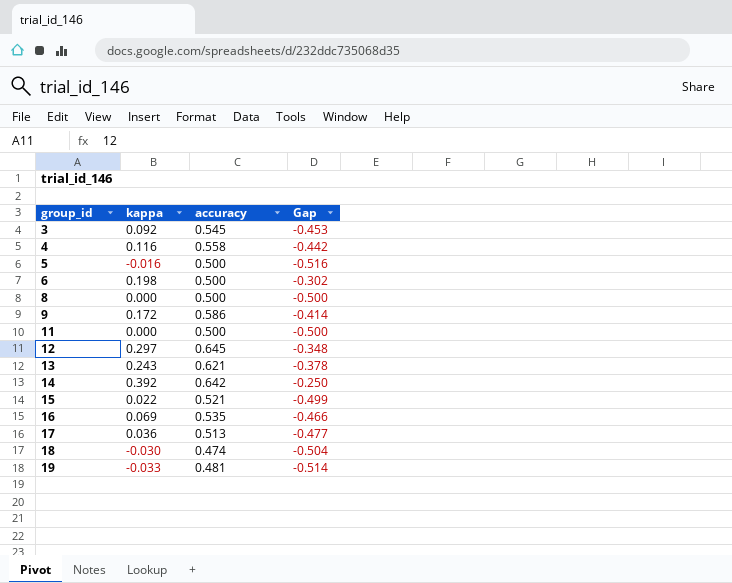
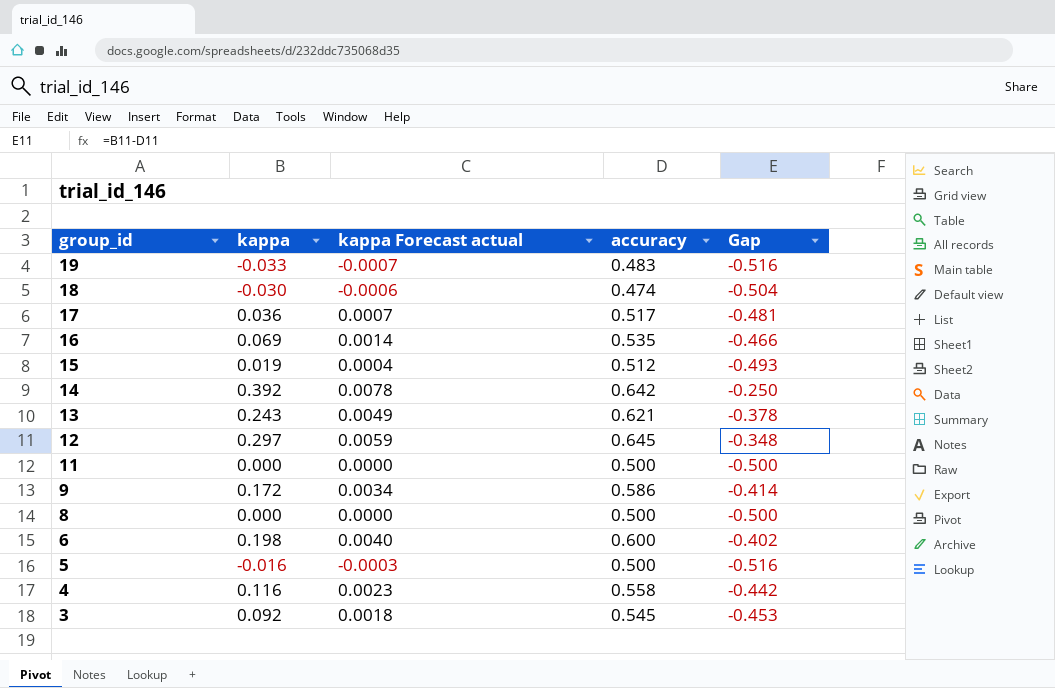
row order: group_id ascending -> group_id descending
column kappa Forecast actual | formula: none -> [kappa] * 0.02
19 | accuracy: 0.481 -> 0.483
19 | Gap: -0.514 -> -0.516
17 | accuracy: 0.513 -> 0.517
17 | Gap: -0.477 -> -0.481
15 | kappa: 0.022 -> 0.019
15 | accuracy: 0.521 -> 0.512
15 | Gap: -0.499 -> -0.493
6 | accuracy: 0.500 -> 0.600
6 | Gap: -0.302 -> -0.402

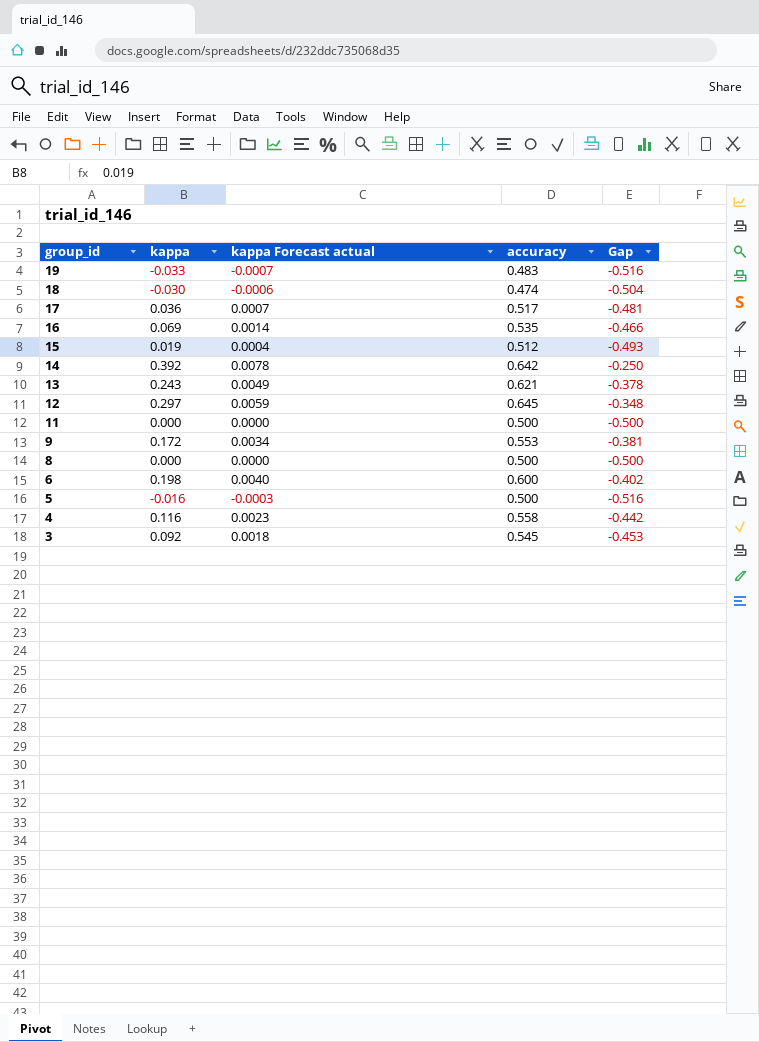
9 | accuracy: 0.586 -> 0.553
9 | Gap: -0.414 -> -0.381

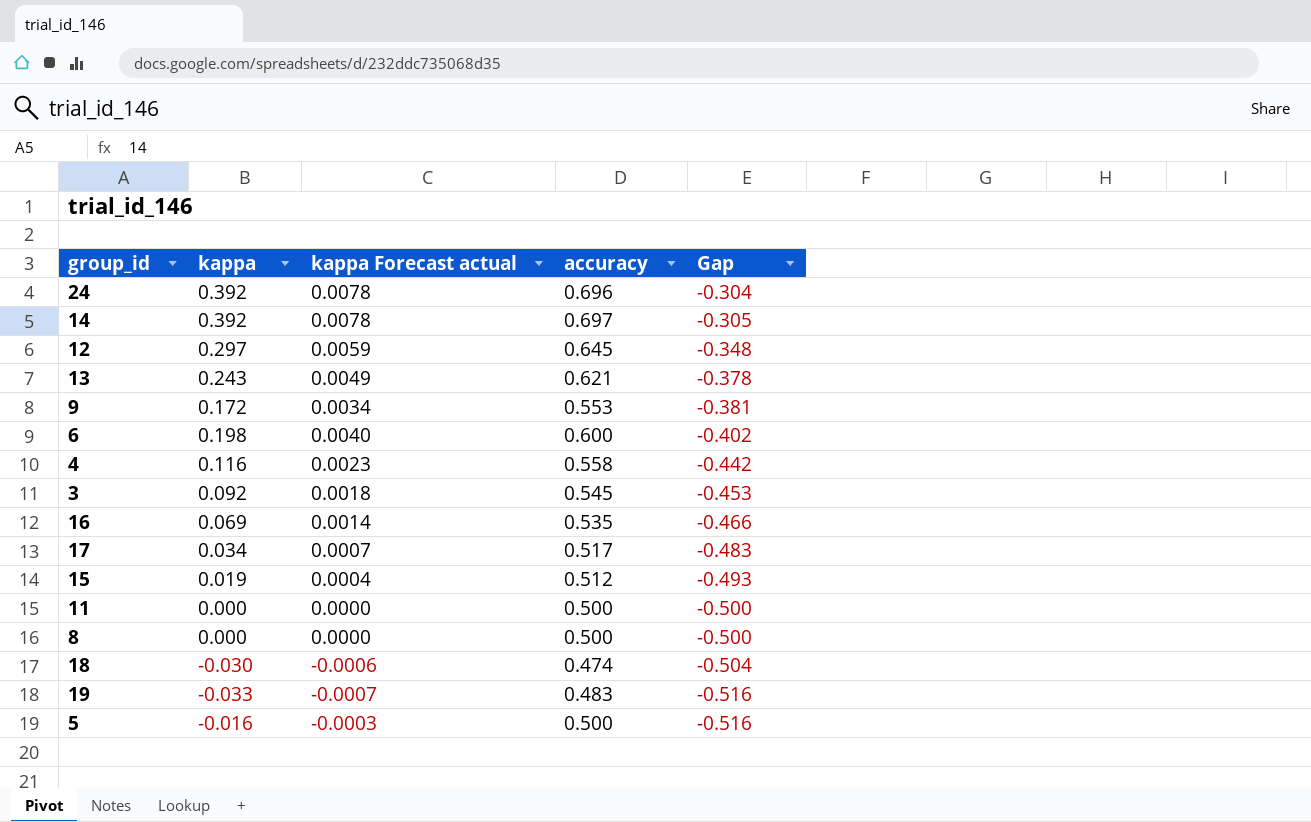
row order: group_id descending -> Gap descending
row 24: none -> 0.392 | 0.0078 | 0.696 | -0.304
14 | accuracy: 0.642 -> 0.697
14 | Gap: -0.250 -> -0.305
17 | kappa: 0.036 -> 0.034
17 | Gap: -0.481 -> -0.483

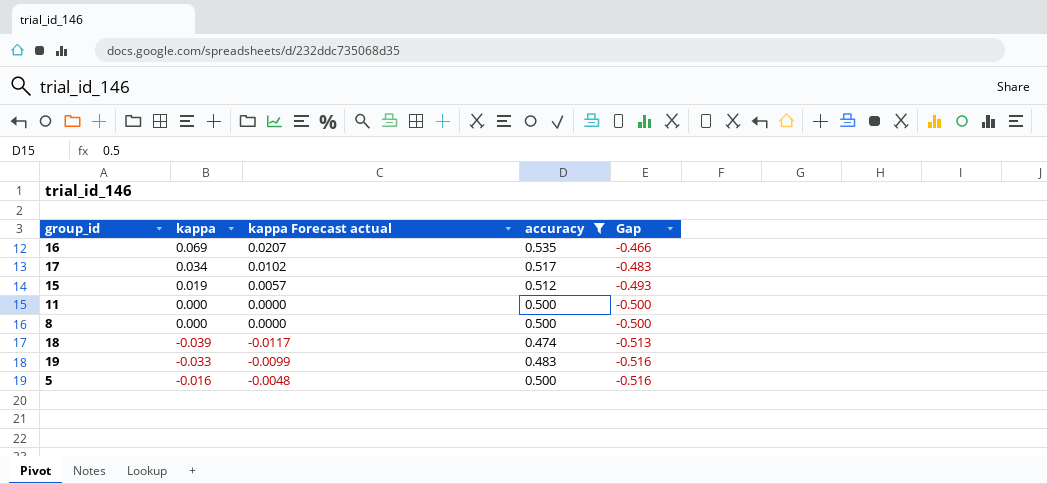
filter: none -> accuracy <= 0.535
column kappa Forecast actual | formula: [kappa] * 0.02 -> [kappa] * 0.3
18 | kappa: -0.030 -> -0.039
18 | Gap: -0.504 -> -0.513

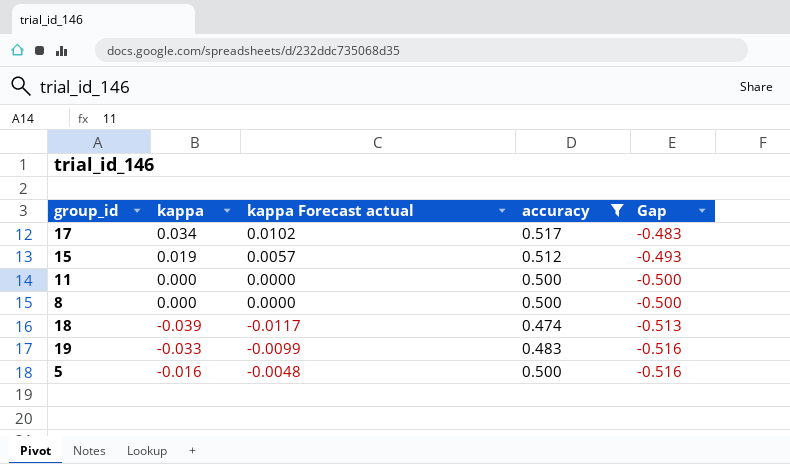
row 16: 0.069 | 0.0207 | 0.535 | -0.466 -> none

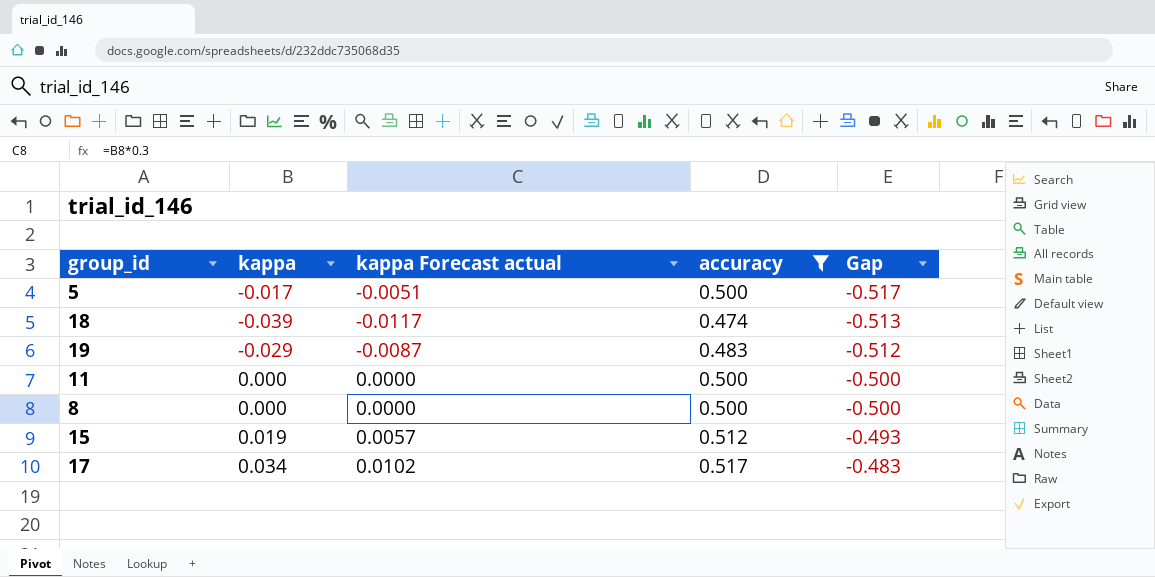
row order: Gap descending -> Gap ascending
5 | kappa: -0.016 -> -0.017
5 | kappa Forecast actual: -0.0048 -> -0.0051
5 | Gap: -0.516 -> -0.517
19 | kappa: -0.033 -> -0.029
19 | kappa Forecast actual: -0.0099 -> -0.0087
19 | Gap: -0.516 -> -0.512

